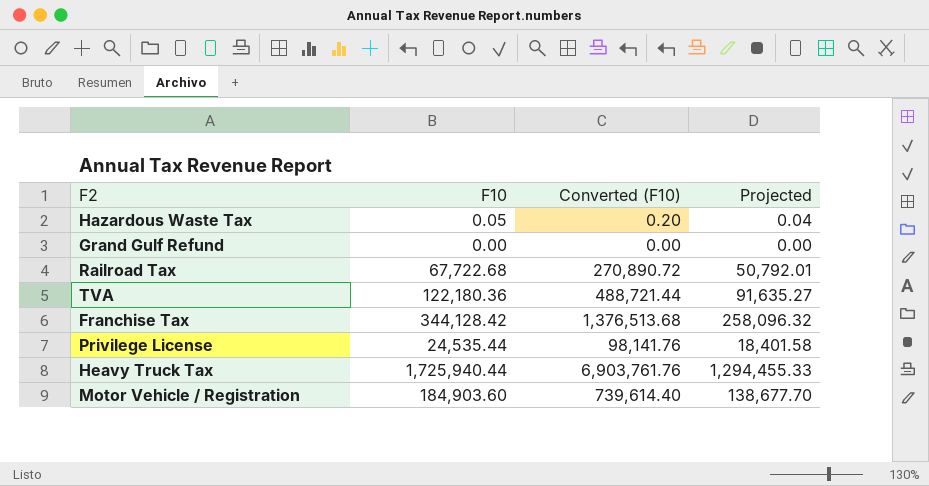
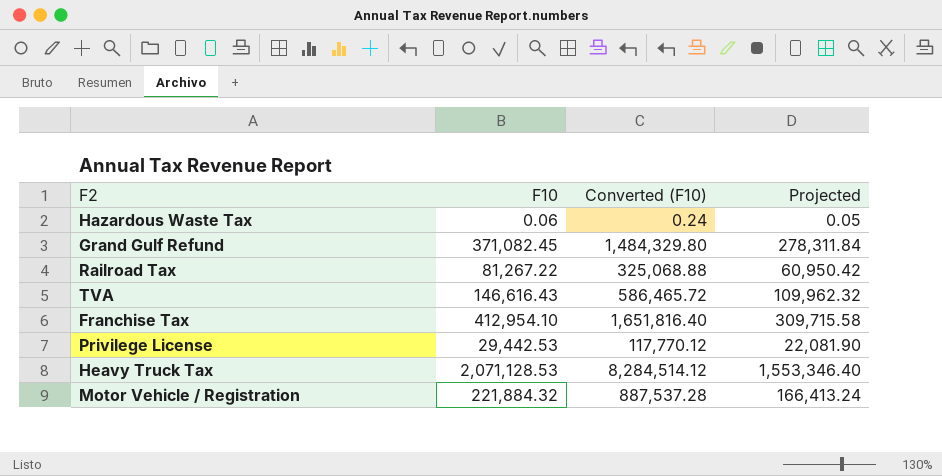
Hazardous Waste Tax | F10: 0.05 -> 0.06
Hazardous Waste Tax | Converted (F10): 0.20 -> 0.24
Hazardous Waste Tax | Projected: 0.04 -> 0.05
Grand Gulf Refund | F10: 0.00 -> 371,082.45
Grand Gulf Refund | Converted (F10): 0.00 -> 1,484,329.80
Grand Gulf Refund | Projected: 0.00 -> 278,311.84
Railroad Tax | F10: 67,722.68 -> 81,267.22
Railroad Tax | Converted (F10): 270,890.72 -> 325,068.88
Railroad Tax | Projected: 50,792.01 -> 60,950.42
TVA | F10: 122,180.36 -> 146,616.43
TVA | Converted (F10): 488,721.44 -> 586,465.72
TVA | Projected: 91,635.27 -> 109,962.32
Franchise Tax | F10: 344,128.42 -> 412,954.10
Franchise Tax | Converted (F10): 1,376,513.68 -> 1,651,816.40
Franchise Tax | Projected: 258,096.32 -> 309,715.58
Privilege License | F10: 24,535.44 -> 29,442.53
Privilege License | Converted (F10): 98,141.76 -> 117,770.12
Privilege License | Projected: 18,401.58 -> 22,081.90
Heavy Truck Tax | F10: 1,725,940.44 -> 2,071,128.53
Heavy Truck Tax | Converted (F10): 6,903,761.76 -> 8,284,514.12
Heavy Truck Tax | Projected: 1,294,455.33 -> 1,553,346.40
Motor Vehicle / Registration | F10: 184,903.60 -> 221,884.32
Motor Vehicle / Registration | Converted (F10): 739,614.40 -> 887,537.28
Motor Vehicle / Registration | Projected: 138,677.70 -> 166,413.24

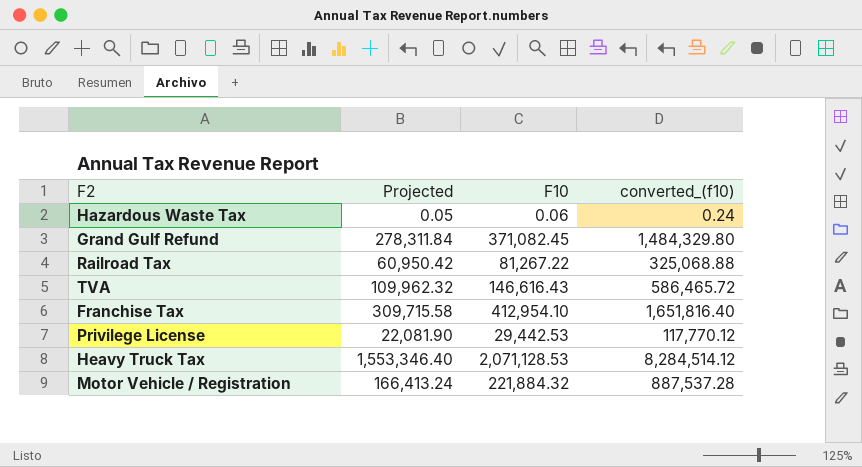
column Projected | position: 4 -> 2
column name: Converted (F10) -> converted_(f10)

